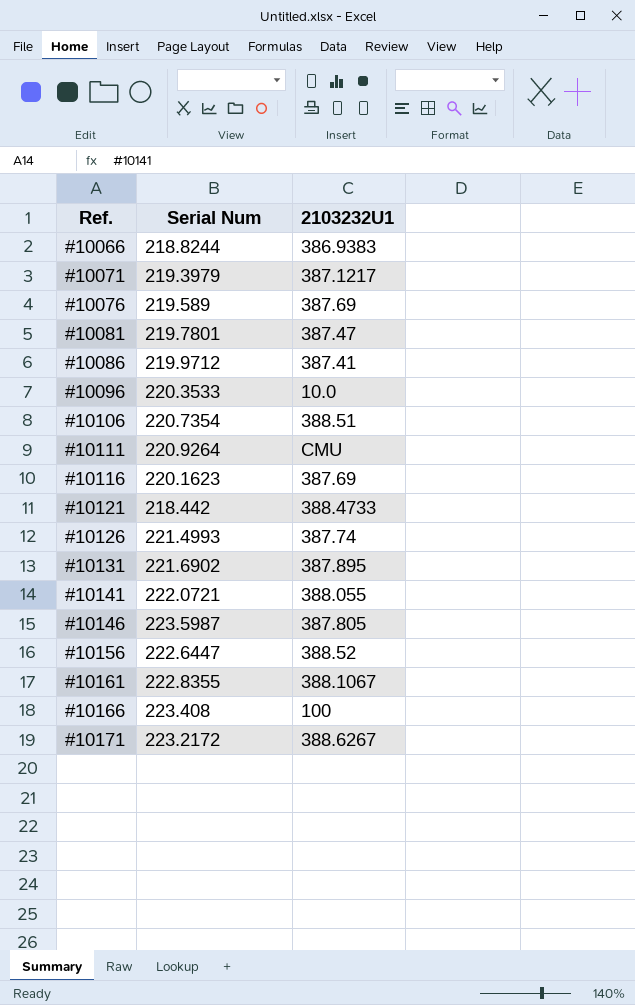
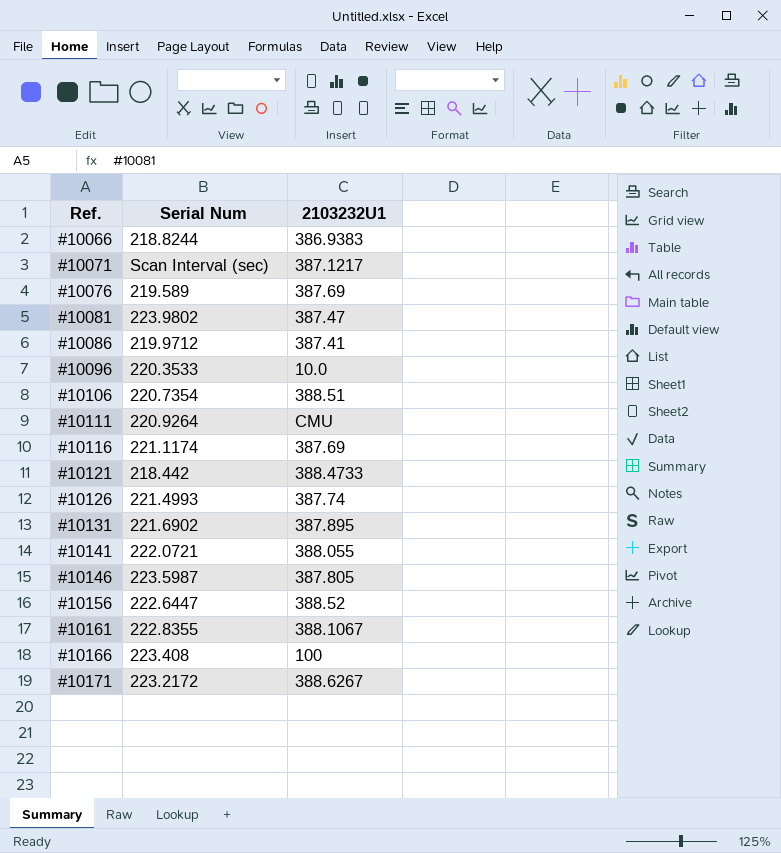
#10071 | Serial Num: 219.3979 -> Scan Interval (sec)
#10081 | Serial Num: 219.7801 -> 223.9802
#10116 | Serial Num: 220.1623 -> 221.1174

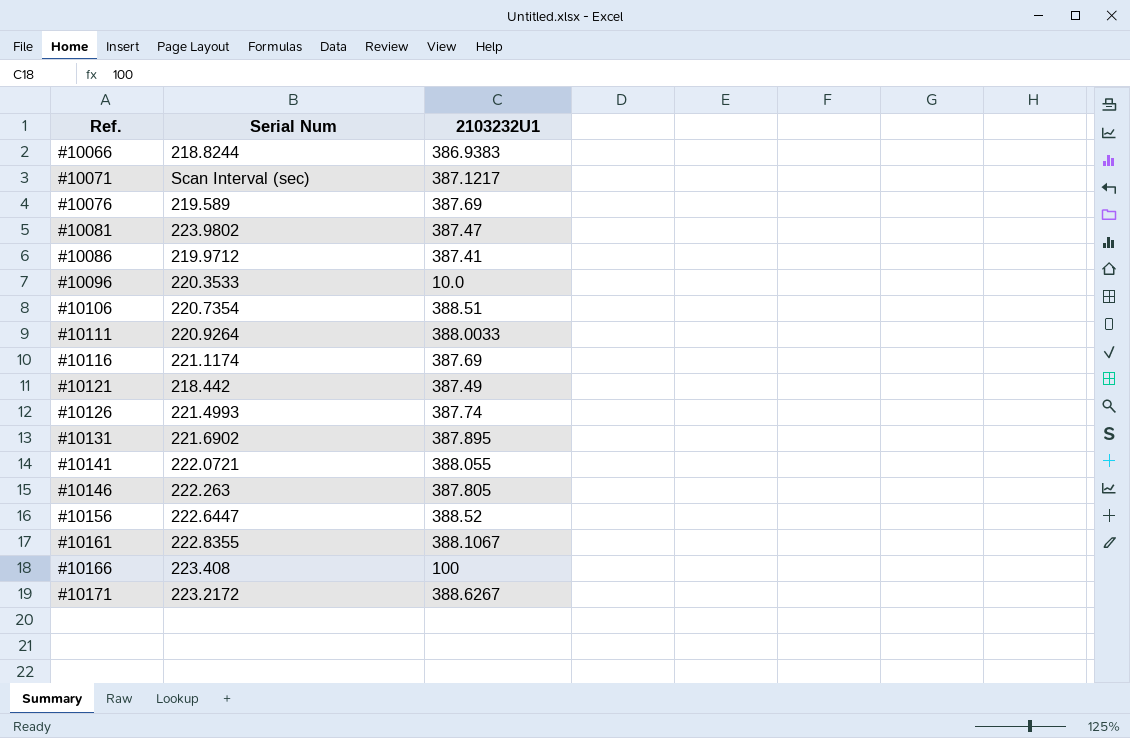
#10111 | 2103232U1: CMU -> 388.0033
#10121 | 2103232U1: 388.4733 -> 387.49
#10146 | Serial Num: 223.5987 -> 222.263

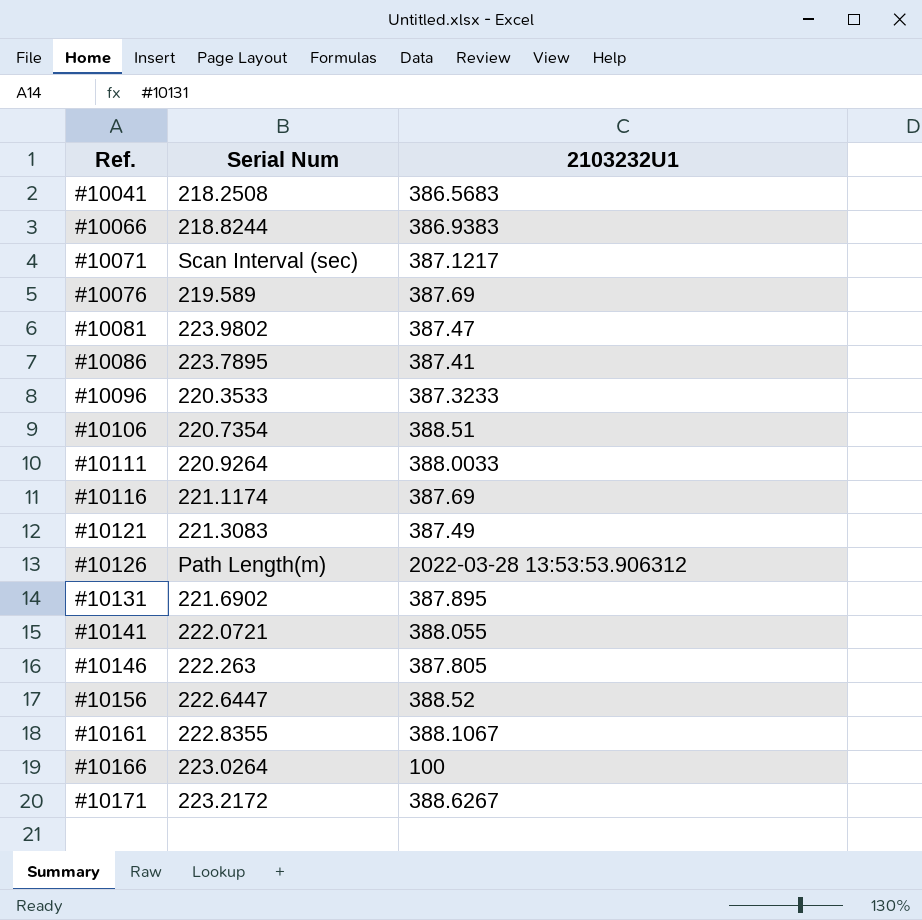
row #10041: none -> 218.2508 | 386.5683
#10086 | Serial Num: 219.9712 -> 223.7895
#10096 | 2103232U1: 10.0 -> 387.3233
#10121 | Serial Num: 218.442 -> 221.3083
#10126 | Serial Num: 221.4993 -> Path Length(m)
#10126 | 2103232U1: 387.74 -> 2022-03-28 13:53:53.906312
#10166 | Serial Num: 223.408 -> 223.0264

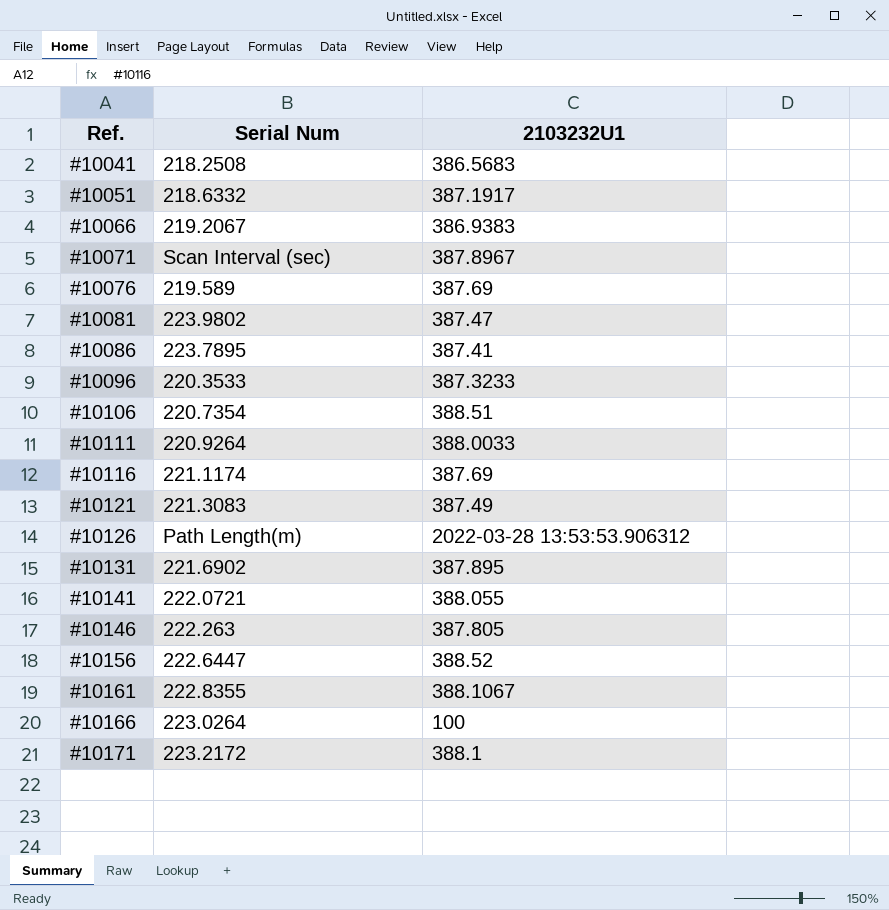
row #10051: none -> 218.6332 | 387.1917
#10066 | Serial Num: 218.8244 -> 219.2067
#10071 | 2103232U1: 387.1217 -> 387.8967
#10171 | 2103232U1: 388.6267 -> 388.1

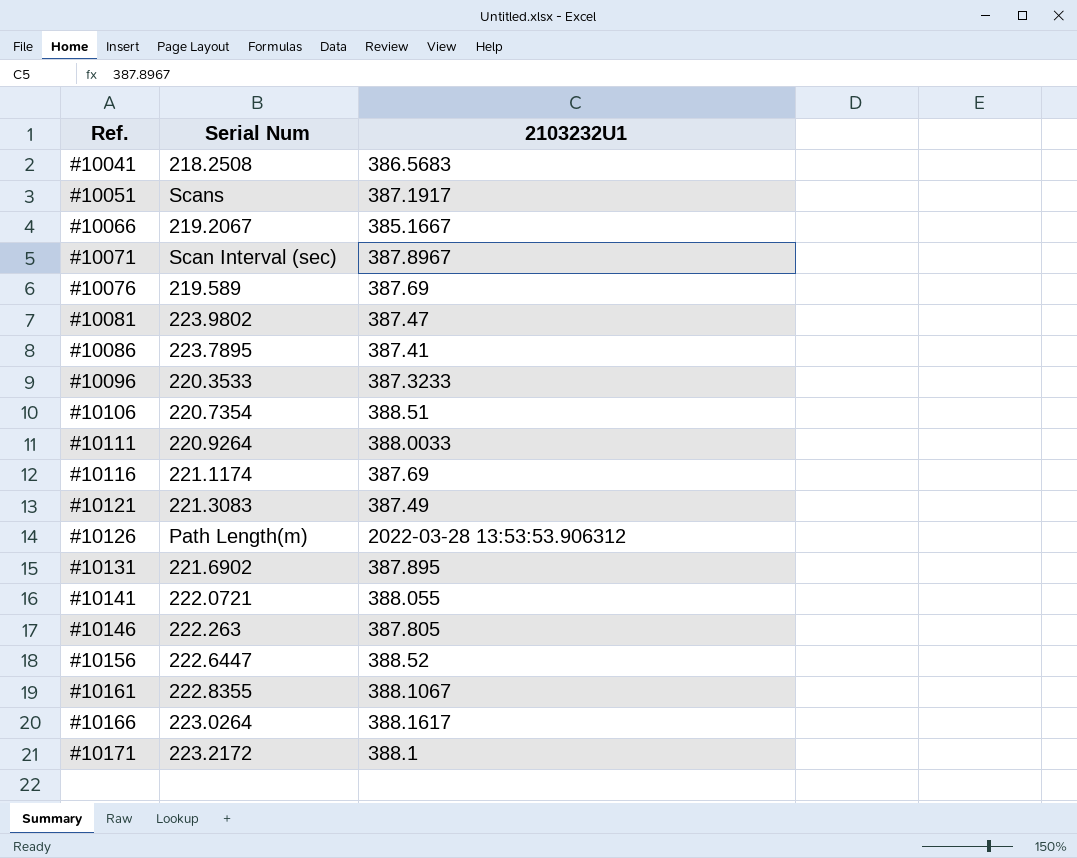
#10051 | Serial Num: 218.6332 -> Scans
#10066 | 2103232U1: 386.9383 -> 385.1667
#10166 | 2103232U1: 100 -> 388.1617

